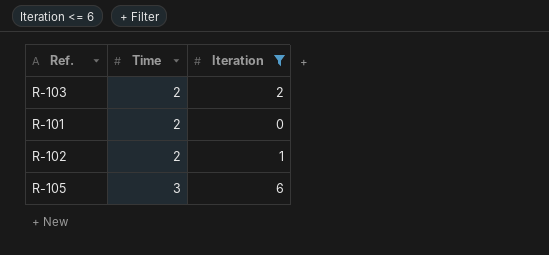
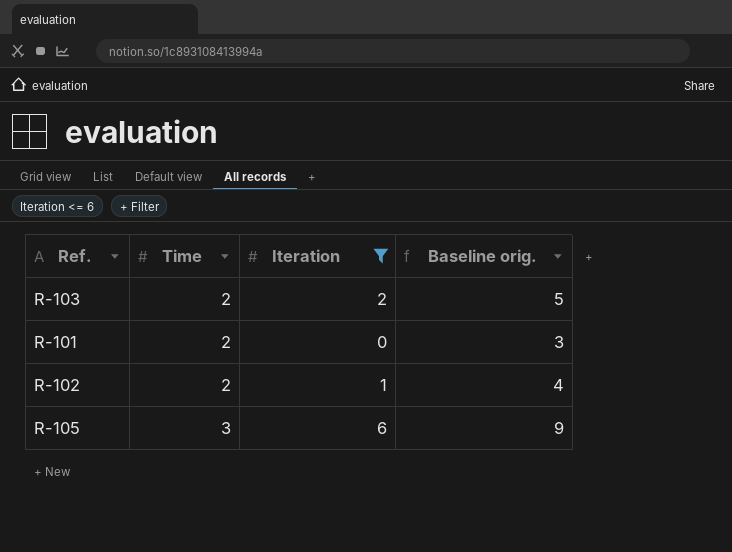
column Baseline orig. | formula: none -> [Iteration] + 3

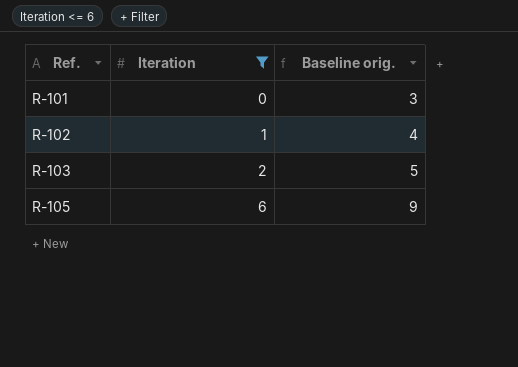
row order: Time ascending -> Ref. ascending
column Time | position: 2 -> none

